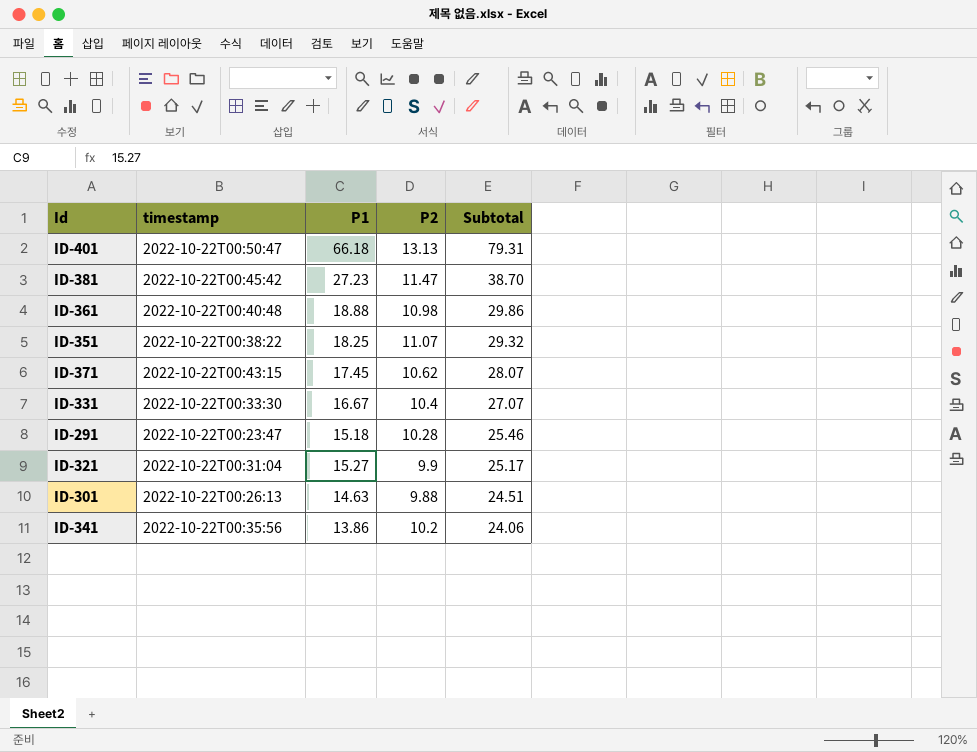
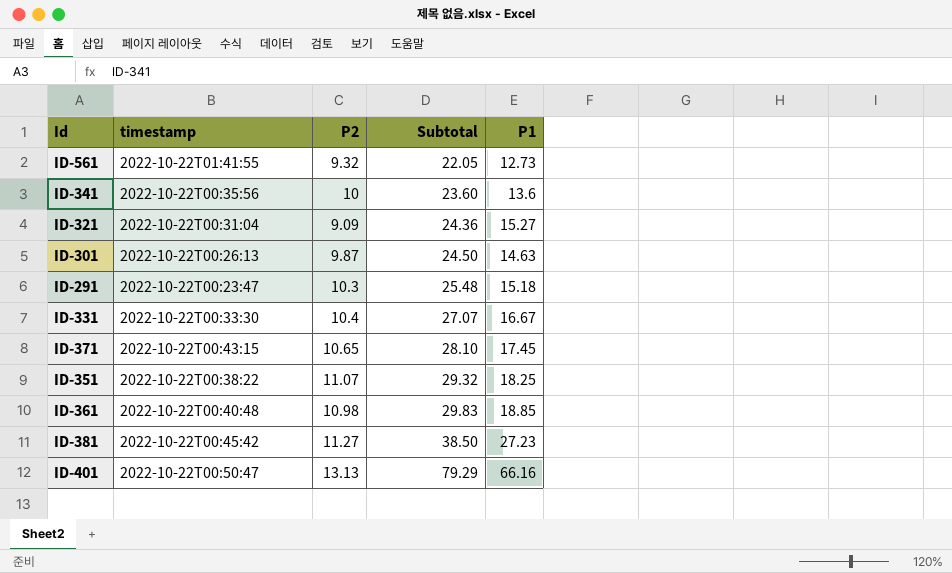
row order: Subtotal descending -> Subtotal ascending
column P1 | position: 3 -> 5
row ID-561: none -> 2022-10-22T01:41:55 | 9.32 | 22.05 | 12.73
ID-341 | P2: 10.2 -> 10
ID-341 | Subtotal: 24.06 -> 23.60
ID-341 | P1: 13.86 -> 13.6
ID-321 | P2: 9.9 -> 9.09
ID-321 | Subtotal: 25.17 -> 24.36
ID-301 | P2: 9.88 -> 9.87
ID-301 | Subtotal: 24.51 -> 24.50
ID-291 | P2: 10.28 -> 10.3
ID-291 | Subtotal: 25.46 -> 25.48
ID-371 | P2: 10.62 -> 10.65
ID-371 | Subtotal: 28.07 -> 28.10
ID-361 | Subtotal: 29.86 -> 29.83
ID-361 | P1: 18.88 -> 18.85
ID-381 | P2: 11.47 -> 11.27
ID-381 | Subtotal: 38.70 -> 38.50
ID-401 | Subtotal: 79.31 -> 79.29
ID-401 | P1: 66.18 -> 66.16

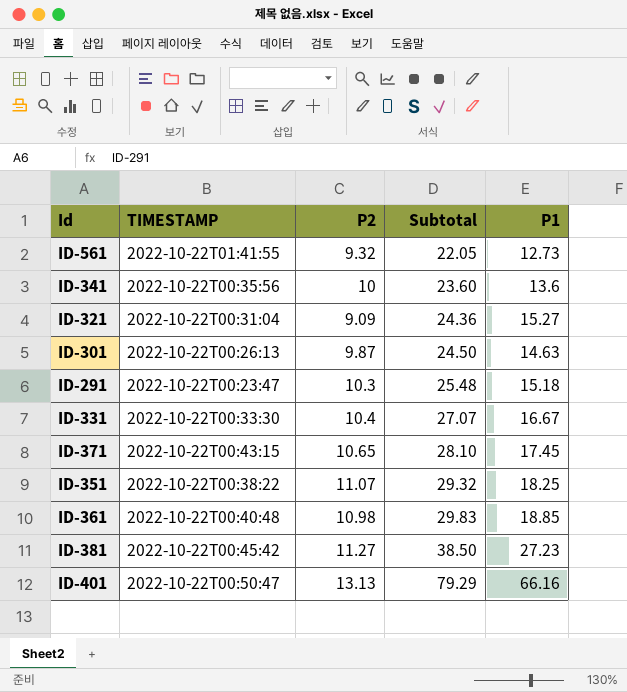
column name: timestamp -> TIMESTAMP

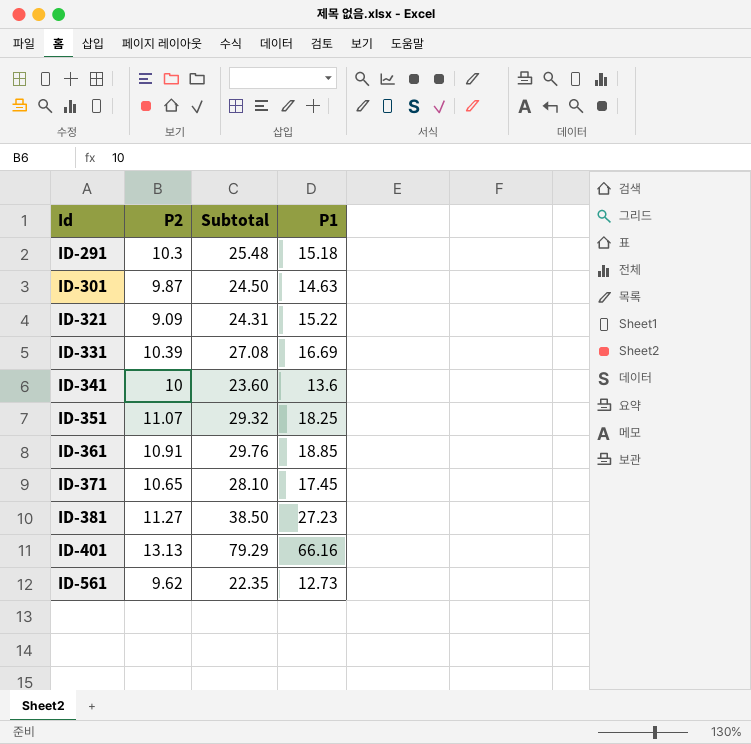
row order: Subtotal ascending -> Id ascending
column TIMESTAMP | position: 2 -> none
ID-321 | Subtotal: 24.36 -> 24.31
ID-321 | P1: 15.27 -> 15.22
ID-331 | P2: 10.4 -> 10.39
ID-331 | Subtotal: 27.07 -> 27.08
ID-331 | P1: 16.67 -> 16.69
ID-361 | P2: 10.98 -> 10.91
ID-361 | Subtotal: 29.83 -> 29.76
ID-561 | P2: 9.32 -> 9.62
ID-561 | Subtotal: 22.05 -> 22.35

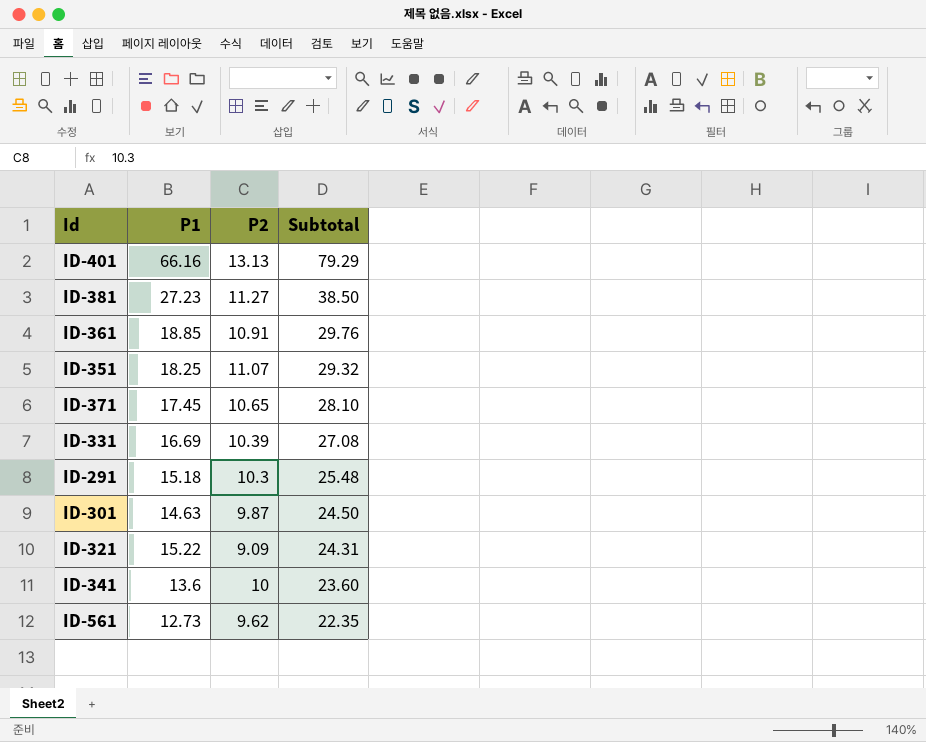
row order: Id ascending -> Subtotal descending
column P1 | position: 4 -> 2

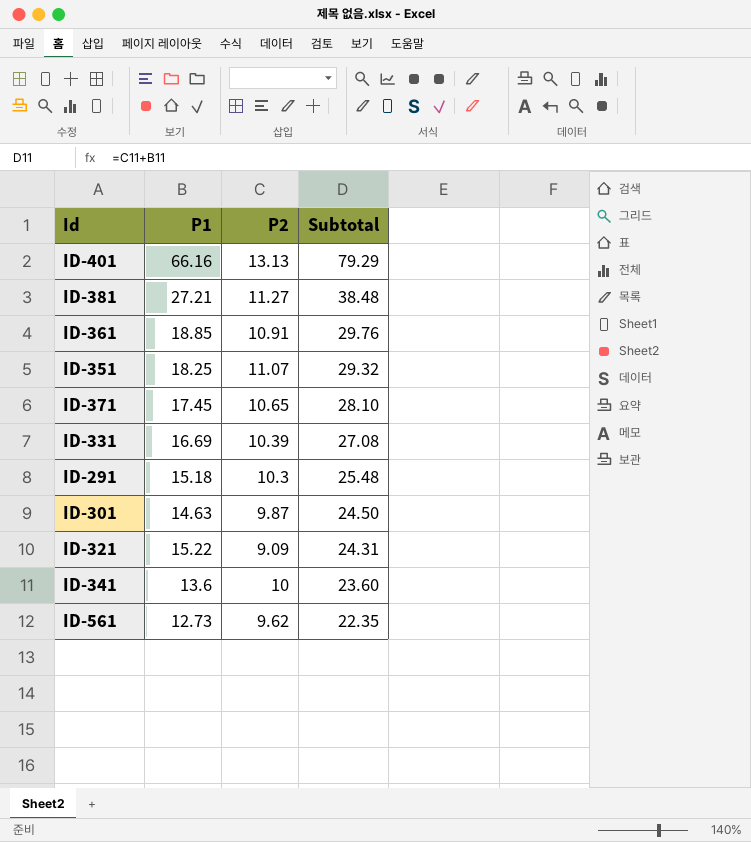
ID-381 | P1: 27.23 -> 27.21
ID-381 | Subtotal: 38.50 -> 38.48

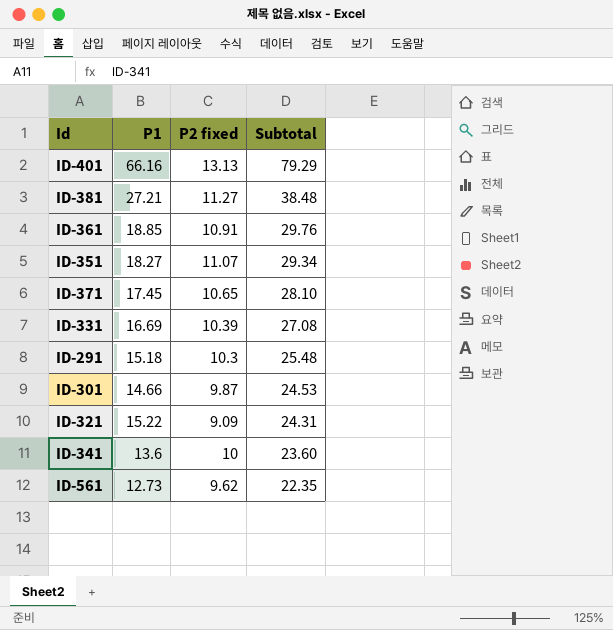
column name: P2 -> P2 fixed
ID-351 | P1: 18.25 -> 18.27
ID-351 | Subtotal: 29.32 -> 29.34
ID-301 | P1: 14.63 -> 14.66
ID-301 | Subtotal: 24.50 -> 24.53

